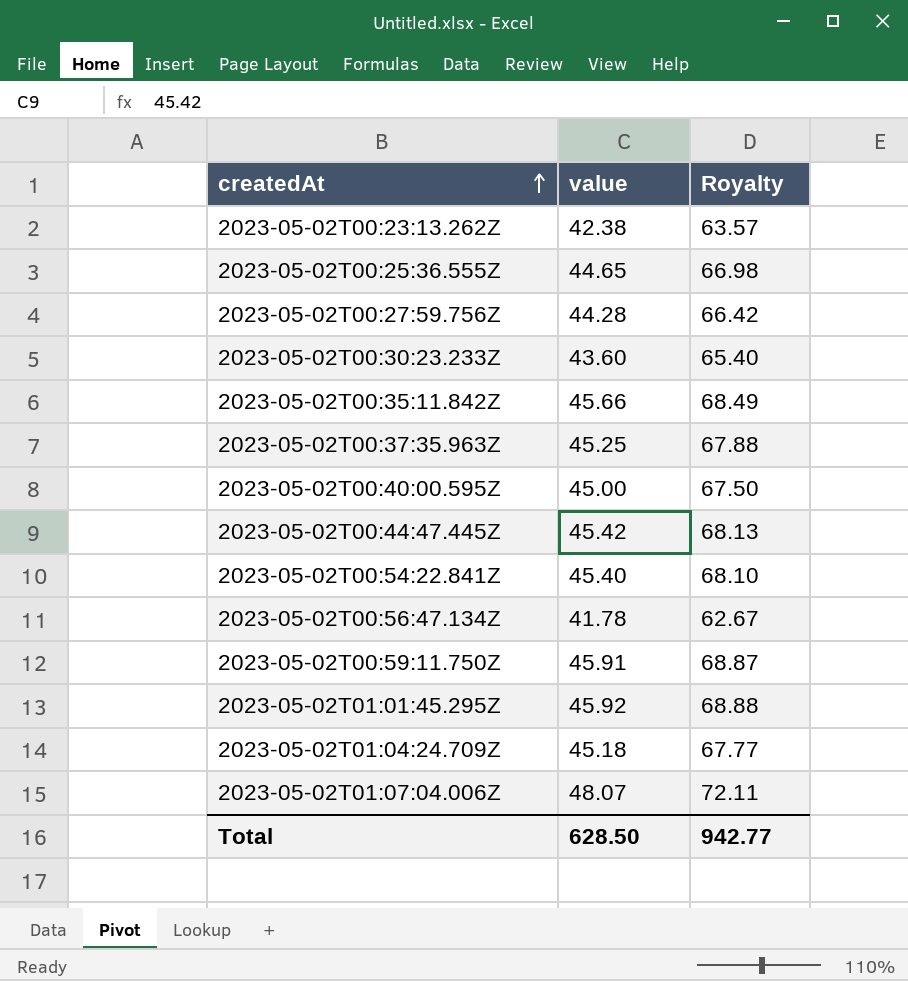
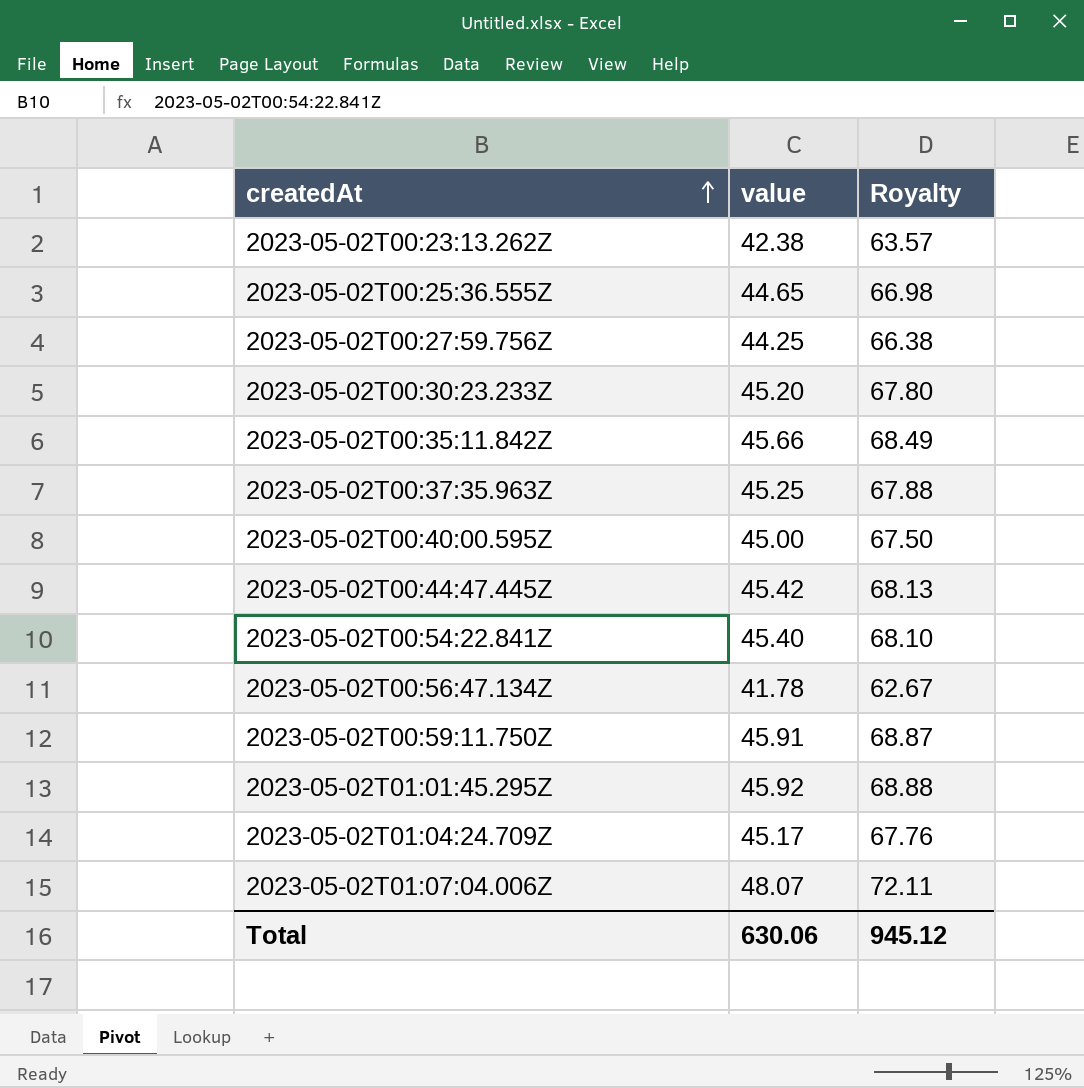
2023-05-02T00:27:59.756Z | value: 44.28 -> 44.25
2023-05-02T00:27:59.756Z | Royalty: 66.42 -> 66.38
2023-05-02T00:30:23.233Z | value: 43.60 -> 45.20
2023-05-02T00:30:23.233Z | Royalty: 65.40 -> 67.80
2023-05-02T01:04:24.709Z | value: 45.18 -> 45.17
2023-05-02T01:04:24.709Z | Royalty: 67.77 -> 67.76
Total | value: 628.50 -> 630.06
Total | Royalty: 942.77 -> 945.12

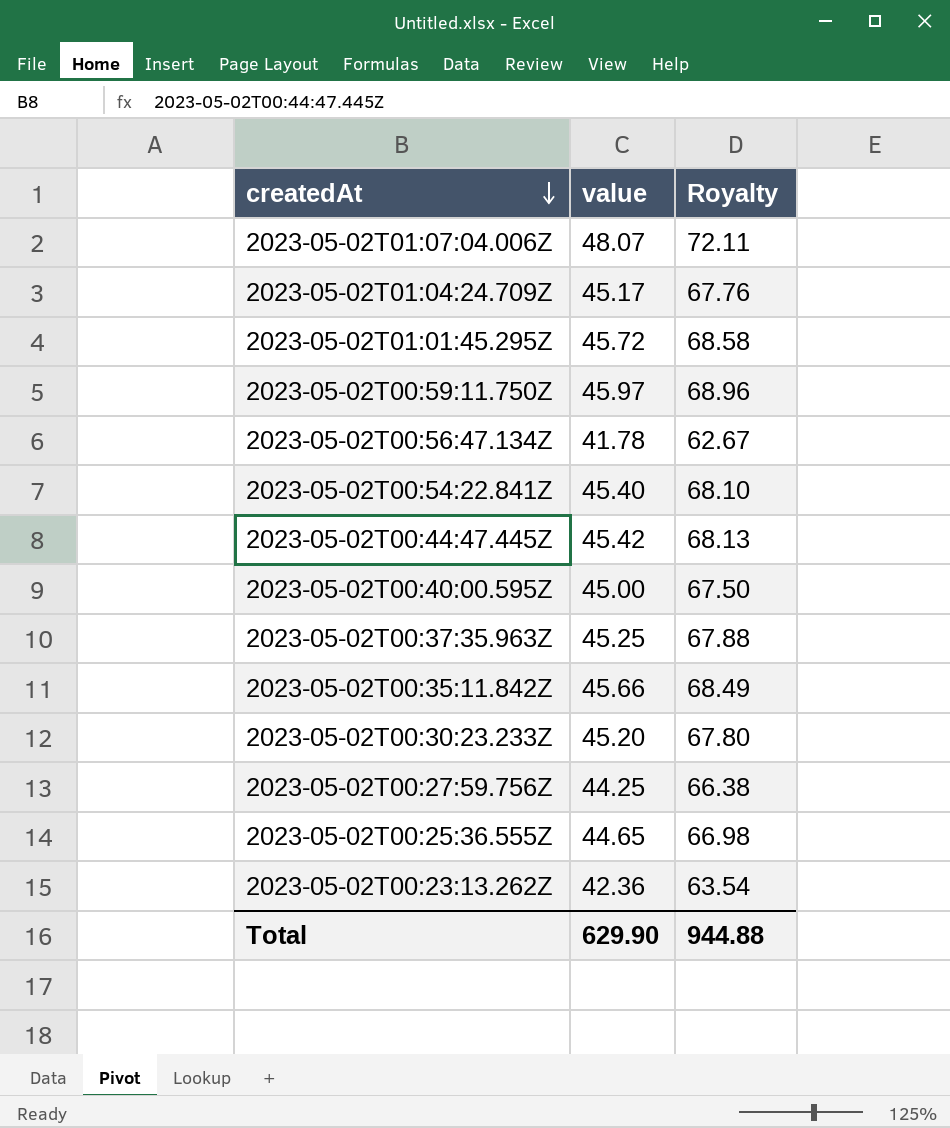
row order: createdAt ascending -> createdAt descending
2023-05-02T01:01:45.295Z | value: 45.92 -> 45.72
2023-05-02T01:01:45.295Z | Royalty: 68.88 -> 68.58
2023-05-02T00:59:11.750Z | value: 45.91 -> 45.97
2023-05-02T00:59:11.750Z | Royalty: 68.87 -> 68.96
2023-05-02T00:23:13.262Z | value: 42.38 -> 42.36
2023-05-02T00:23:13.262Z | Royalty: 63.57 -> 63.54
Total | value: 630.06 -> 629.90
Total | Royalty: 945.12 -> 944.88

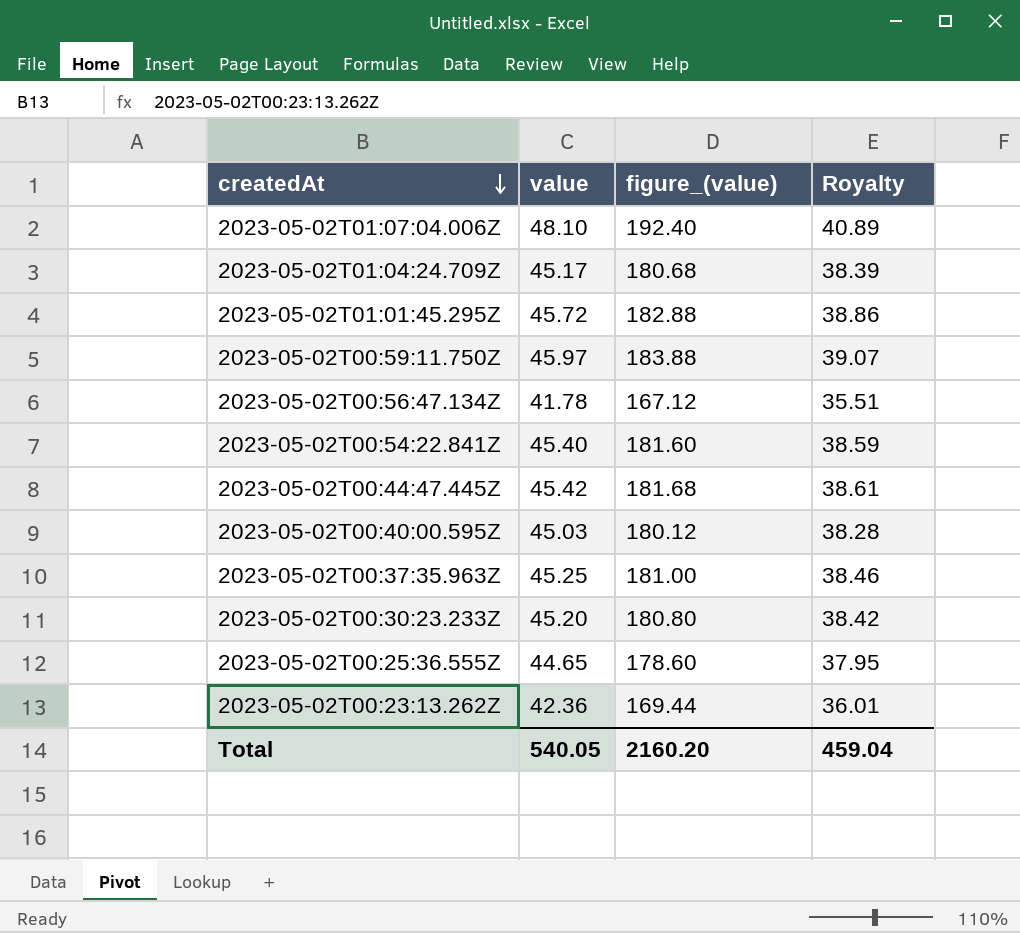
column figure_(value) | formula: none -> [value] * 4
column Royalty | formula: [value] * 1.5 -> [value] * 0.85
row 2023-05-02T00:35:11.842Z: 45.66 | 68.49 -> none
row 2023-05-02T00:27:59.756Z: 44.25 | 66.38 -> none
2023-05-02T01:07:04.006Z | value: 48.07 -> 48.10
2023-05-02T00:40:00.595Z | value: 45.00 -> 45.03
Total | value: 629.90 -> 540.05
Total | Royalty: 944.88 -> 459.04

